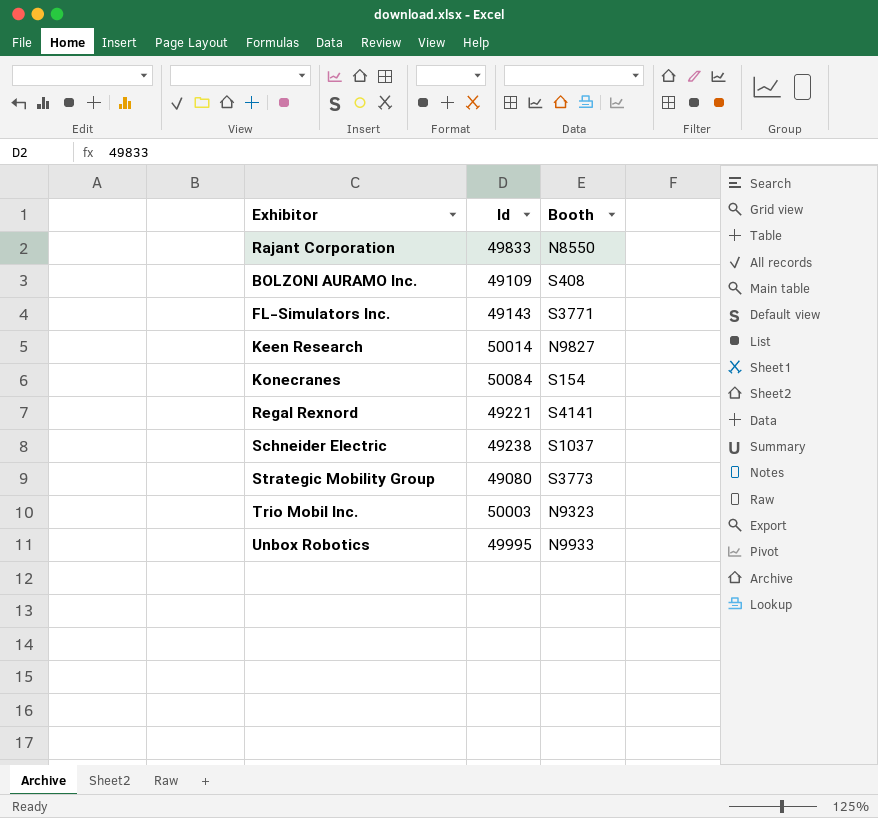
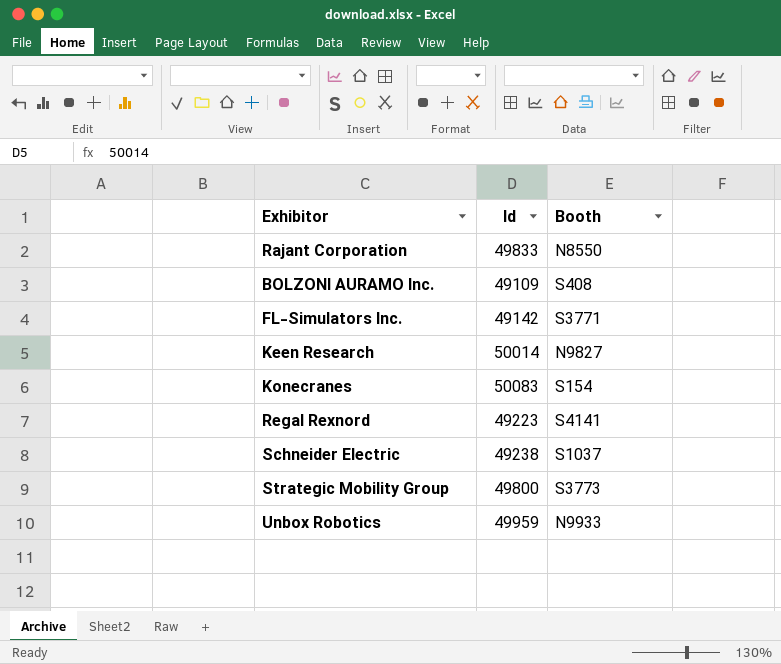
row Trio Mobil Inc.: 50003 | N9323 -> none
FL-Simulators Inc. | Id: 49143 -> 49142
Konecranes | Id: 50084 -> 50083
Regal Rexnord | Id: 49221 -> 49223
Strategic Mobility Group | Id: 49080 -> 49800
Unbox Robotics | Id: 49995 -> 49959

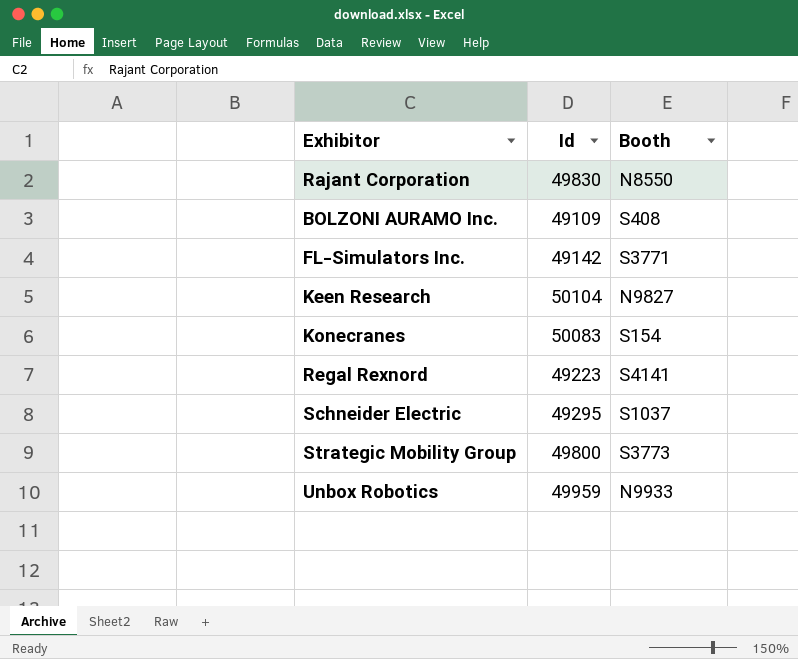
Rajant Corporation | Id: 49833 -> 49830
Keen Research | Id: 50014 -> 50104
Schneider Electric | Id: 49238 -> 49295

